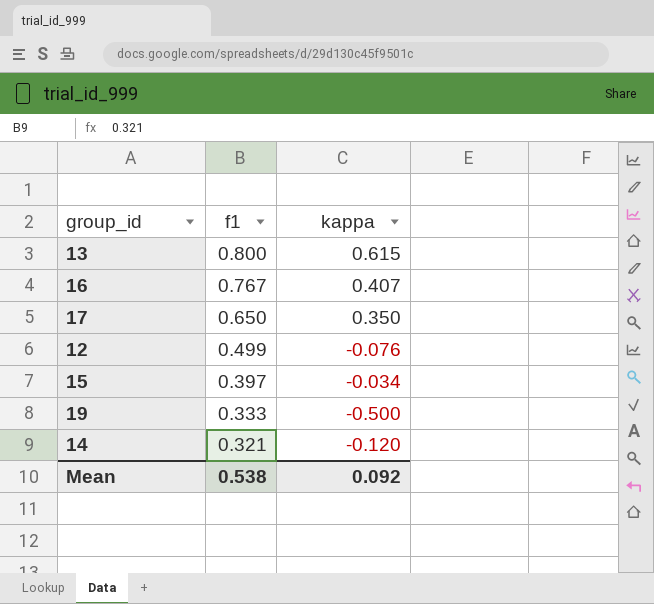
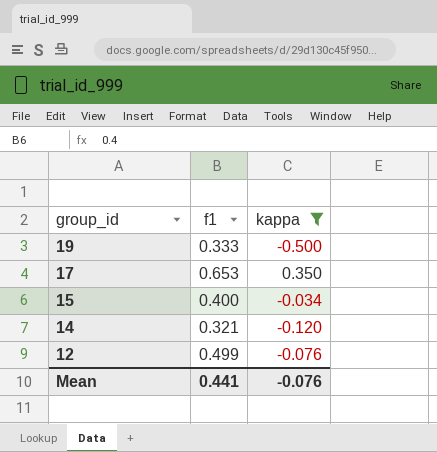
filter: none -> kappa <= 0.350
row order: f1 descending -> group_id descending
17 | f1: 0.650 -> 0.653
15 | f1: 0.397 -> 0.400
Mean | f1: 0.538 -> 0.441
Mean | kappa: 0.092 -> -0.076

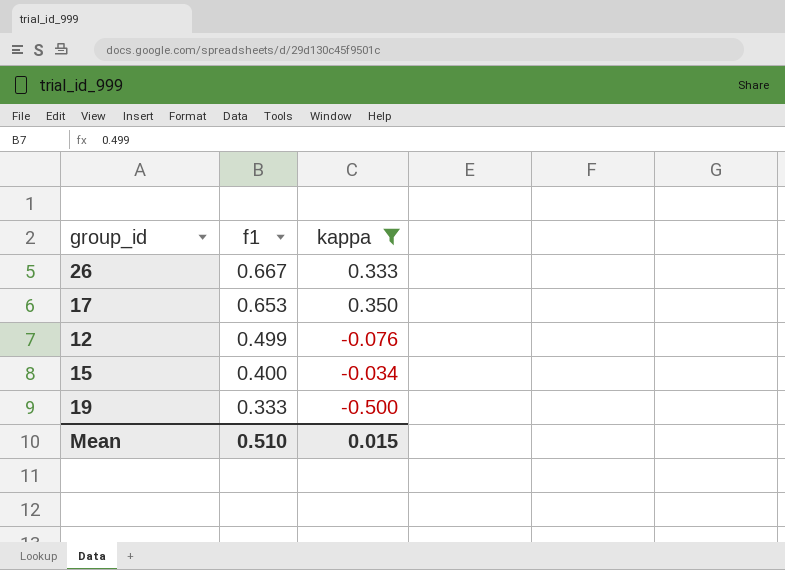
row order: group_id descending -> f1 descending
row 14: 0.321 | -0.120 -> none
row 26: none -> 0.667 | 0.333
Mean | f1: 0.441 -> 0.510
Mean | kappa: -0.076 -> 0.015

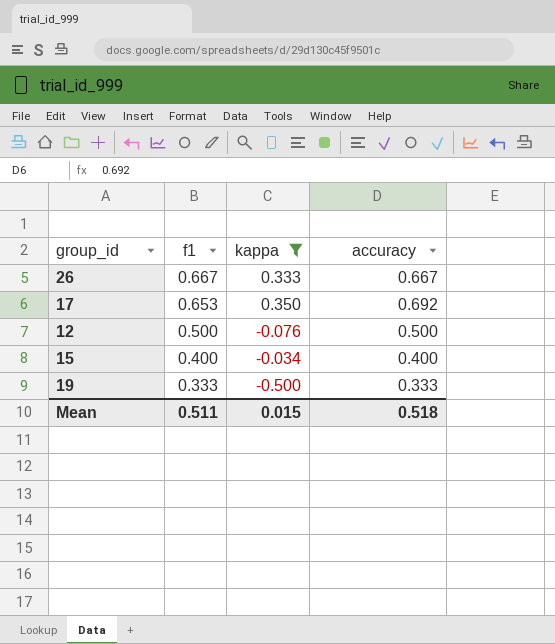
column accuracy | position: none -> 4
12 | f1: 0.499 -> 0.500
Mean | f1: 0.510 -> 0.511

